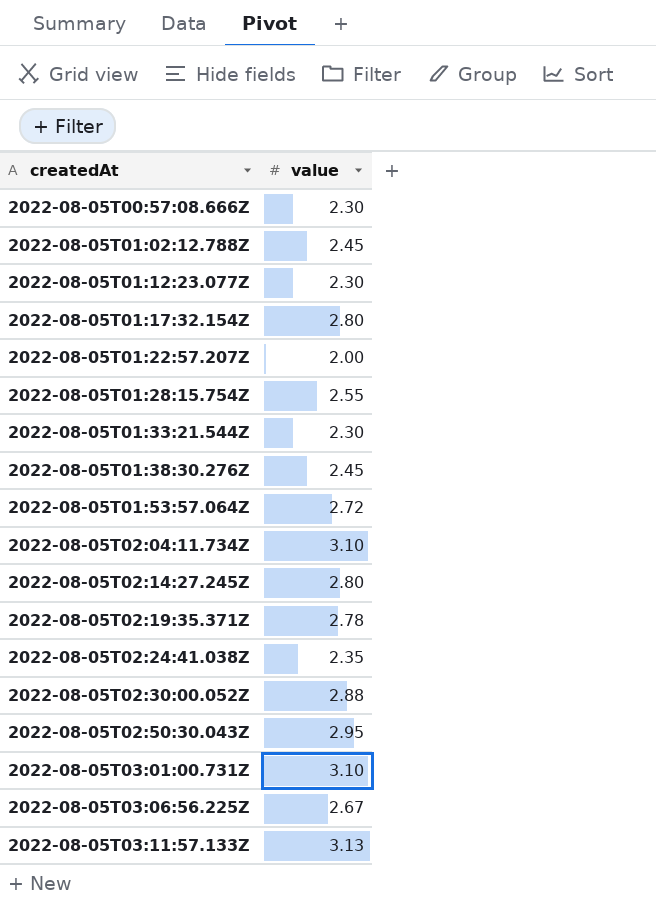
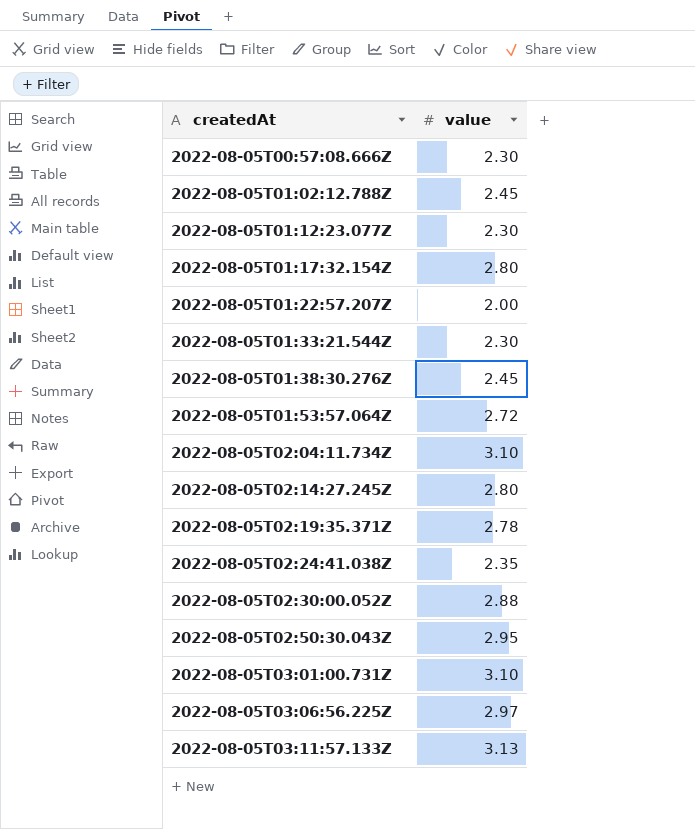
row 2022-08-05T01:28:15.754Z: 2.55 -> none
2022-08-05T03:06:56.225Z | value: 2.67 -> 2.97

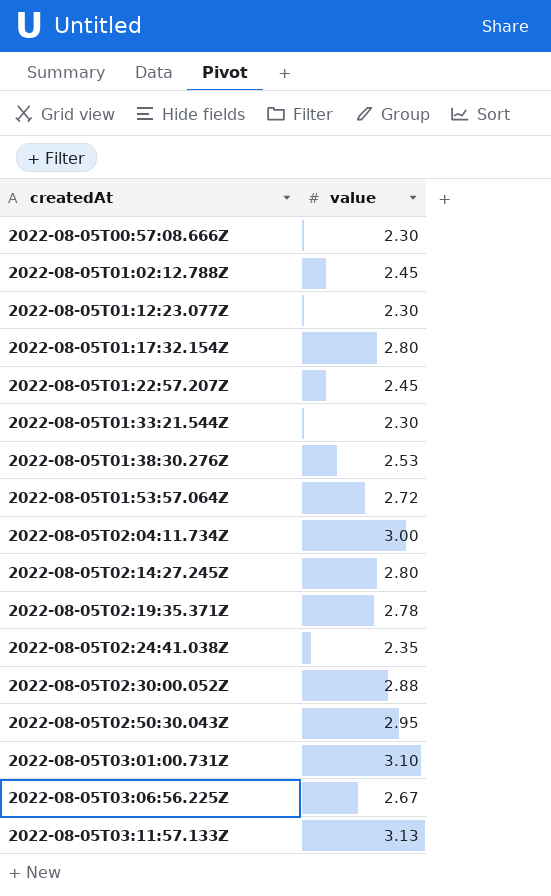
2022-08-05T01:22:57.207Z | value: 2.00 -> 2.45
2022-08-05T01:38:30.276Z | value: 2.45 -> 2.53
2022-08-05T02:04:11.734Z | value: 3.10 -> 3.00
2022-08-05T03:06:56.225Z | value: 2.97 -> 2.67

